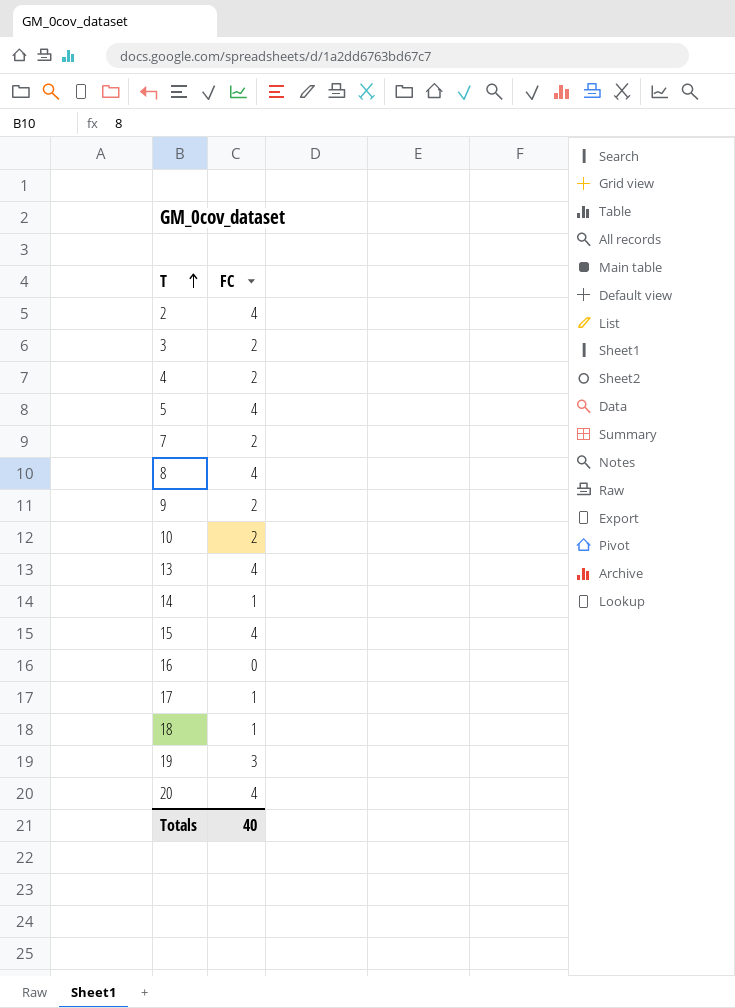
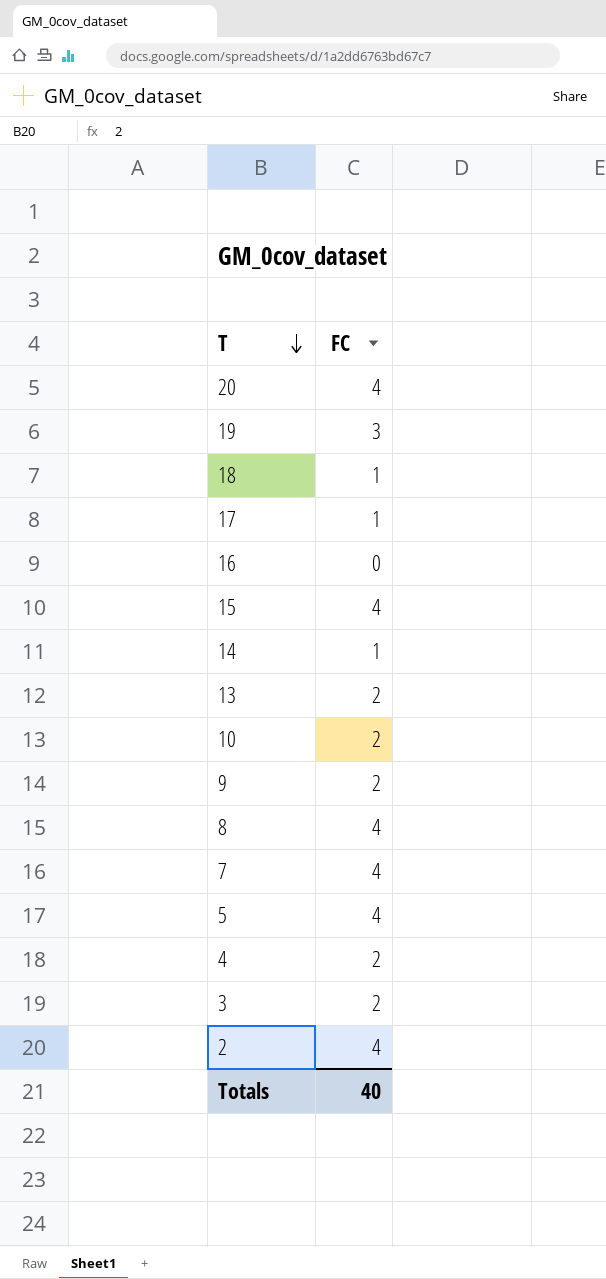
row order: T ascending -> T descending
13 | FC: 4 -> 2
7 | FC: 2 -> 4

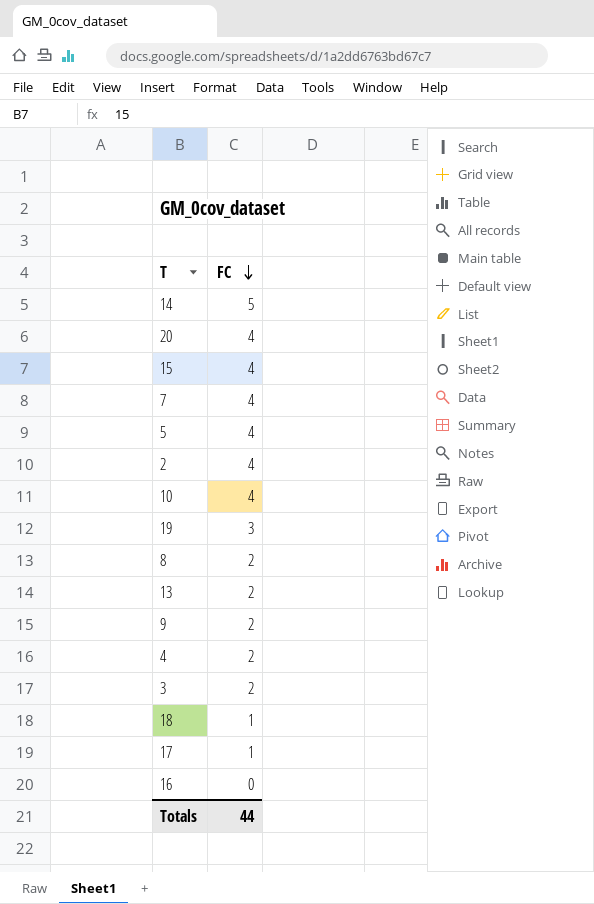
row order: T descending -> FC descending
14 | FC: 1 -> 5
10 | FC: 2 -> 4
8 | FC: 4 -> 2
Totals | FC: 40 -> 44

